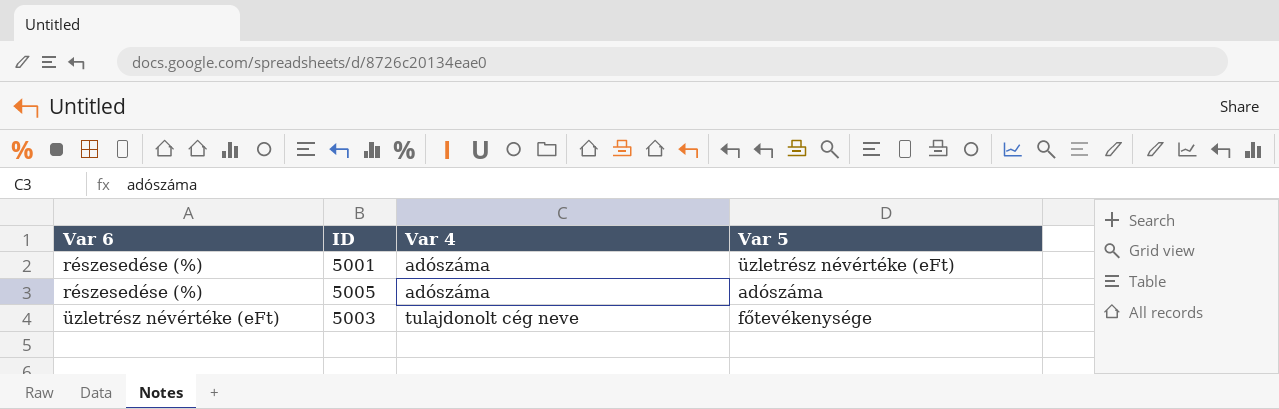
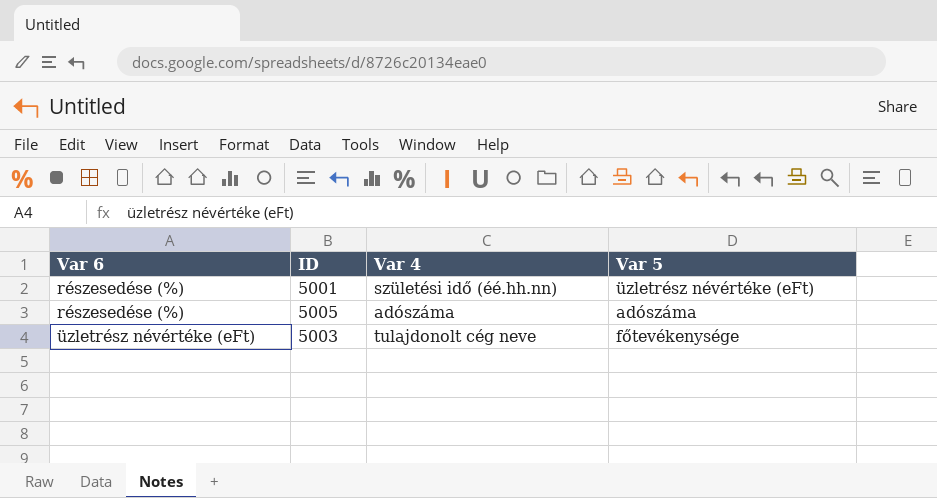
5001 | Var 4: adószáma -> születési idő (éé.hh.nn)

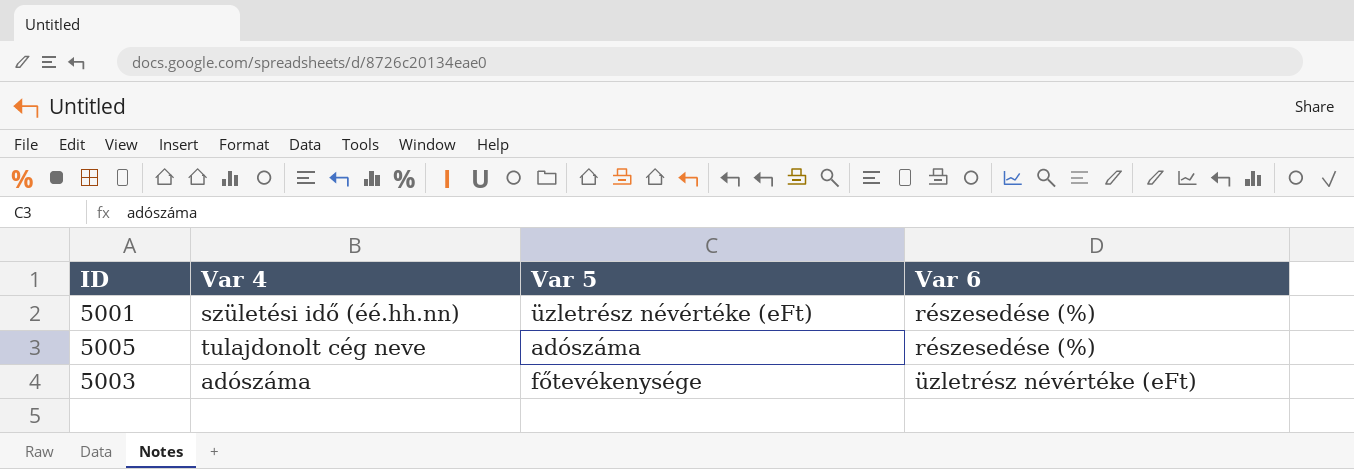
column Var 6 | position: 1 -> 4
5005 | Var 4: adószáma -> tulajdonolt cég neve
5003 | Var 4: tulajdonolt cég neve -> adószáma

